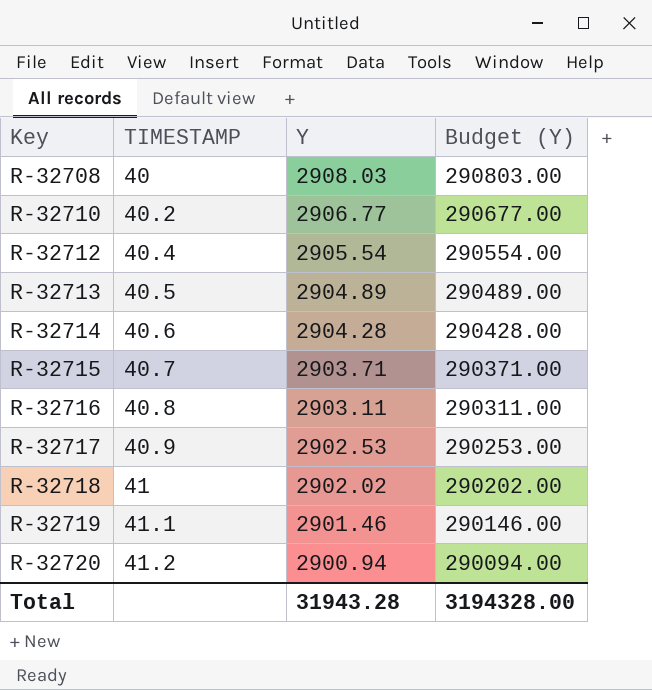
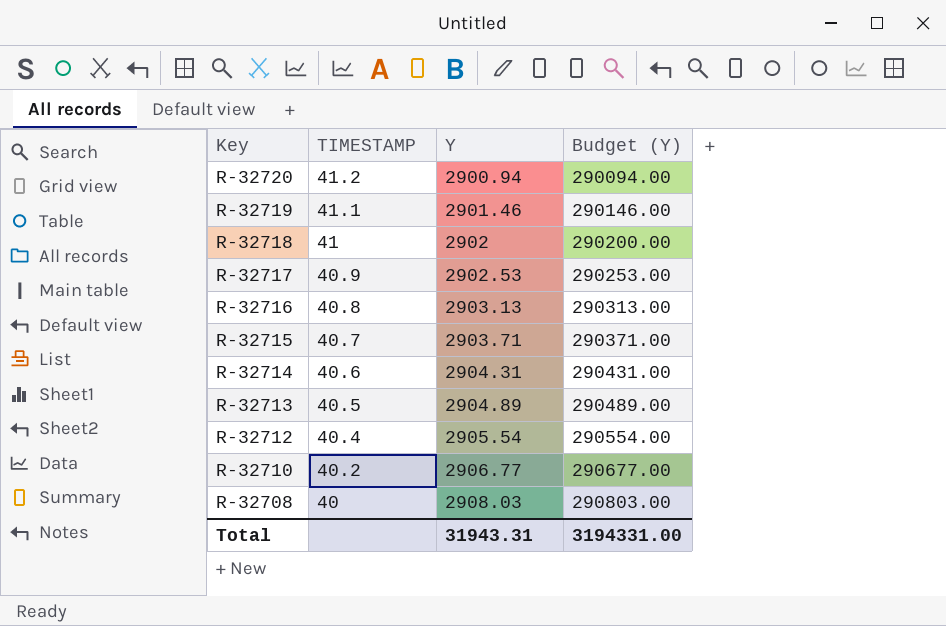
row order: Key ascending -> Key descending
R-32718 | Y: 2902.02 -> 2902
R-32718 | Budget (Y): 290202.00 -> 290200.00
R-32716 | Y: 2903.11 -> 2903.13
R-32716 | Budget (Y): 290311.00 -> 290313.00
R-32714 | Y: 2904.28 -> 2904.31
R-32714 | Budget (Y): 290428.00 -> 290431.00
Total | Y: 31943.28 -> 31943.31
Total | Budget (Y): 3194328.00 -> 3194331.00

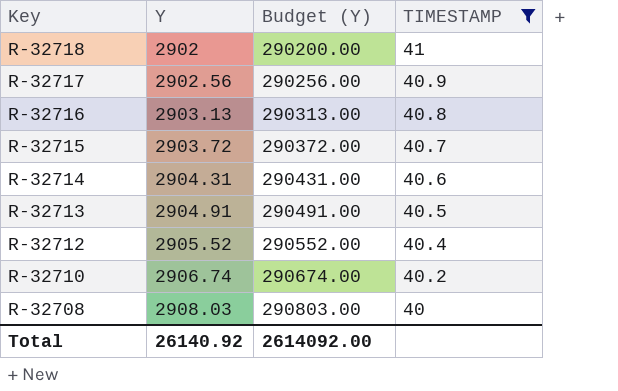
filter: none -> TIMESTAMP <= 41
column TIMESTAMP | position: 2 -> 4
R-32717 | Y: 2902.53 -> 2902.56
R-32717 | Budget (Y): 290253.00 -> 290256.00
R-32715 | Y: 2903.71 -> 2903.72
R-32715 | Budget (Y): 290371.00 -> 290372.00
R-32713 | Y: 2904.89 -> 2904.91
R-32713 | Budget (Y): 290489.00 -> 290491.00
R-32712 | Y: 2905.54 -> 2905.52
R-32712 | Budget (Y): 290554.00 -> 290552.00
R-32710 | Y: 2906.77 -> 2906.74
R-32710 | Budget (Y): 290677.00 -> 290674.00
Total | Y: 31943.31 -> 26140.92
Total | Budget (Y): 3194331.00 -> 2614092.00

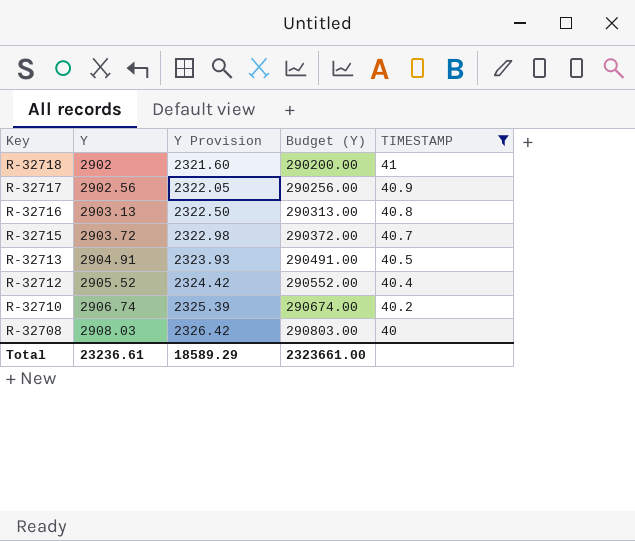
column Y Provision | formula: none -> [Y] * 0.8
row R-32714: 2904.31 | 290431.00 | 40.6 -> none
Total | Y: 26140.92 -> 23236.61
Total | Budget (Y): 2614092.00 -> 2323661.00

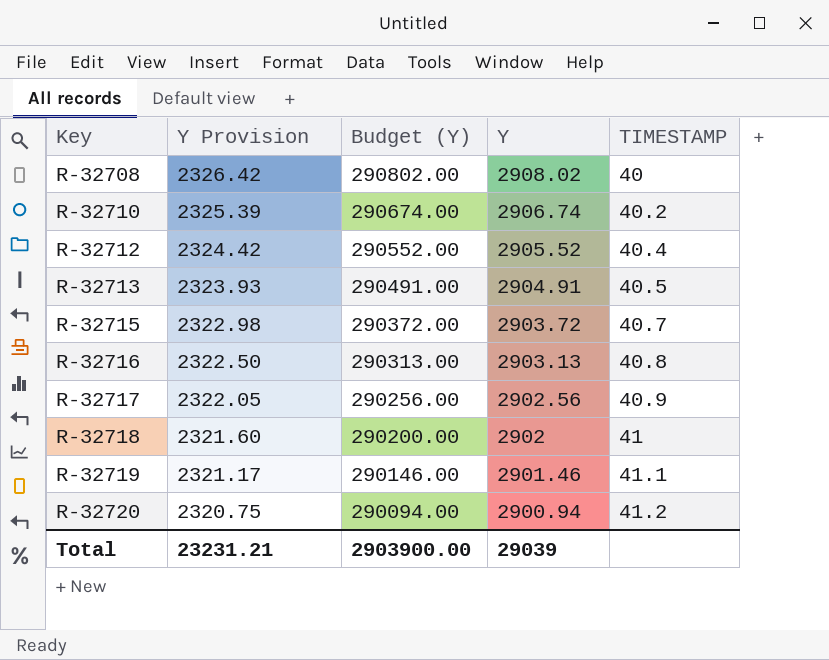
filter: TIMESTAMP <= 41 -> none
row order: Key descending -> Key ascending
column Y | position: 2 -> 4
R-32708 | Budget (Y): 290803.00 -> 290802.00
R-32708 | Y: 2908.03 -> 2908.02
Total | Y Provision: 18589.29 -> 23231.21
Total | Budget (Y): 2323661.00 -> 2903900.00
Total | Y: 23236.61 -> 29039

